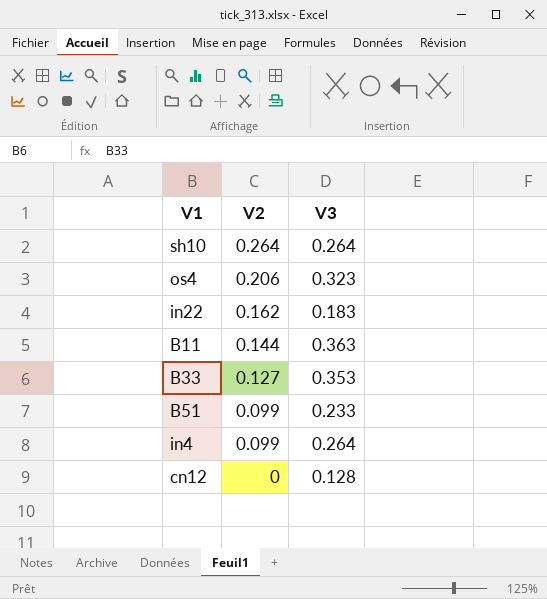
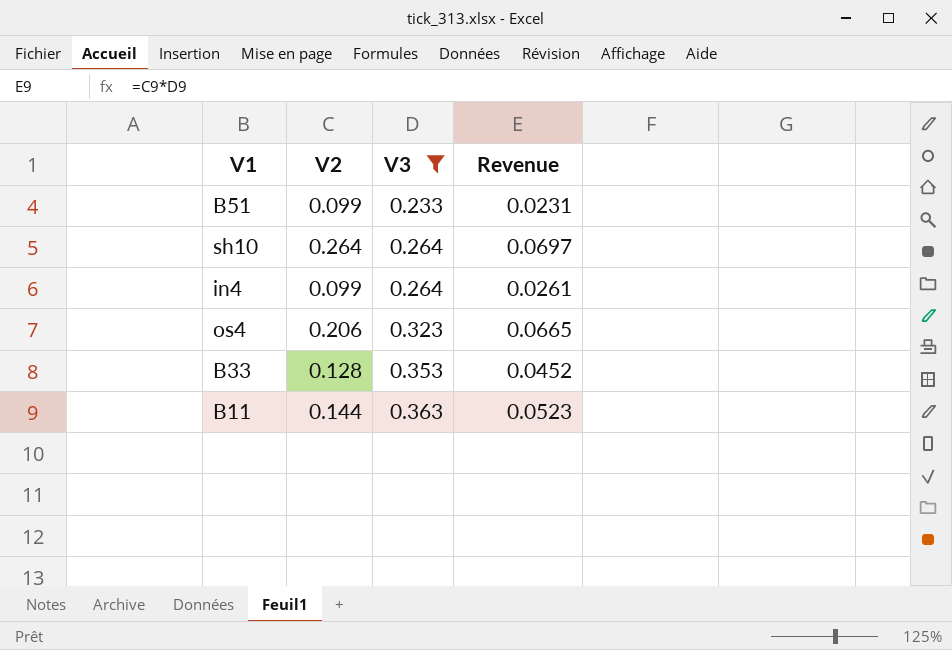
filter: none -> V3 >= 0.233
row order: V2 descending -> V3 ascending
column Revenue | formula: none -> [V2] * [V3]
B33 | V2: 0.127 -> 0.128

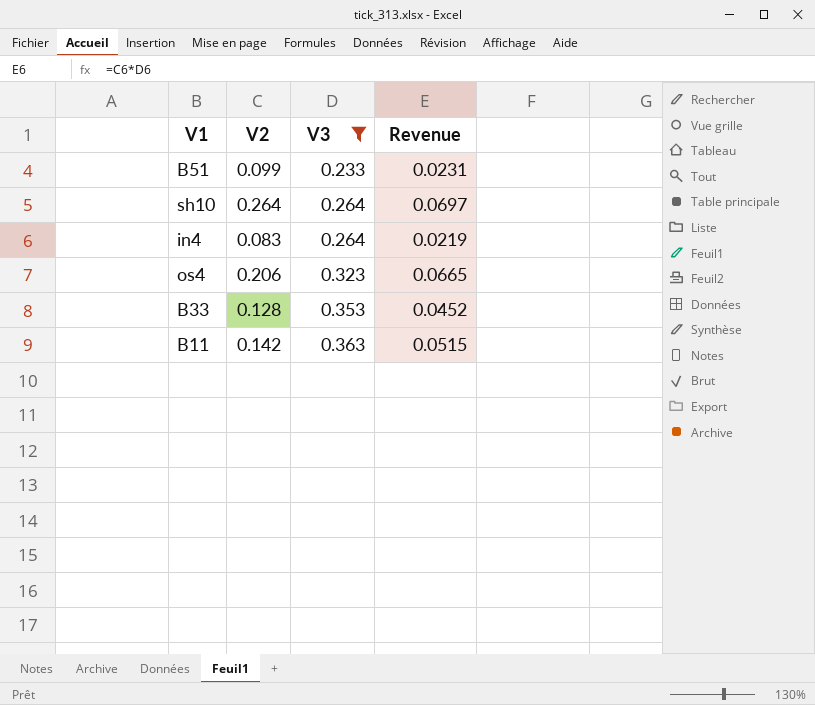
in4 | V2: 0.099 -> 0.083
in4 | Revenue: 0.0261 -> 0.0219
B11 | V2: 0.144 -> 0.142
B11 | Revenue: 0.0523 -> 0.0515

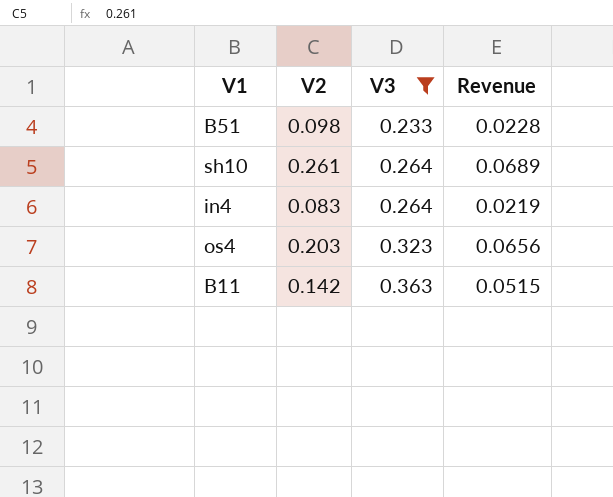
row B33: 0.128 | 0.353 | 0.0452 -> none
B51 | V2: 0.099 -> 0.098
B51 | Revenue: 0.0231 -> 0.0228
sh10 | V2: 0.264 -> 0.261
sh10 | Revenue: 0.0697 -> 0.0689
os4 | V2: 0.206 -> 0.203
os4 | Revenue: 0.0665 -> 0.0656

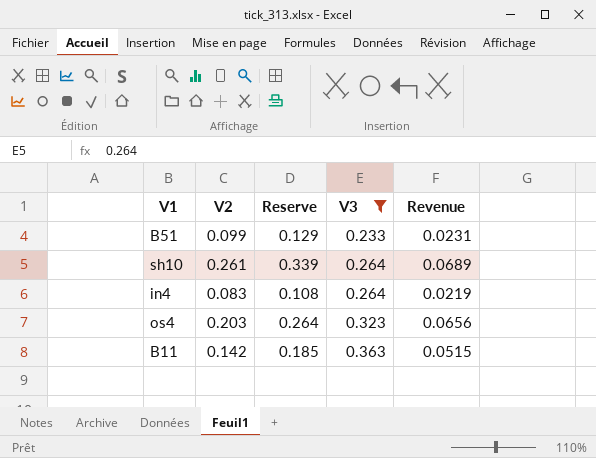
column Reserve | formula: none -> [V2] * 1.3
B51 | V2: 0.098 -> 0.099
B51 | Revenue: 0.0228 -> 0.0231

